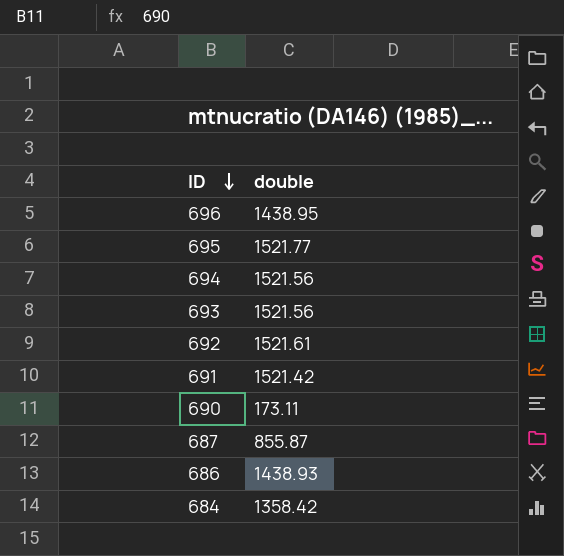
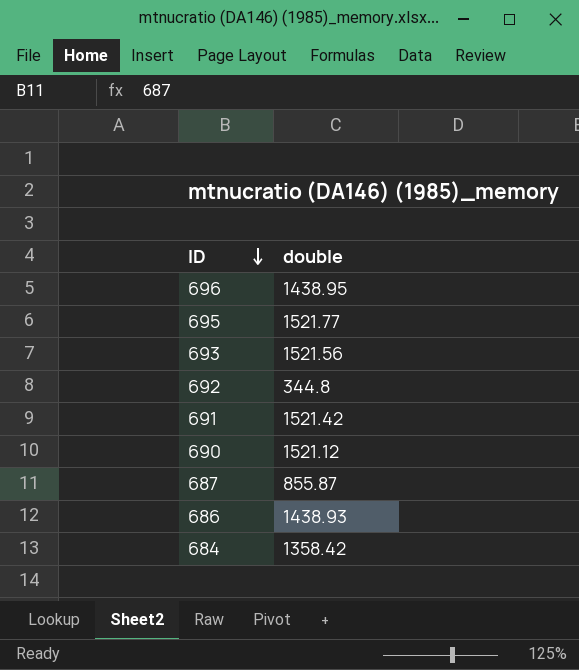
row 694: 1521.56 -> none
692 | double: 1521.61 -> 344.8
690 | double: 173.11 -> 1521.12

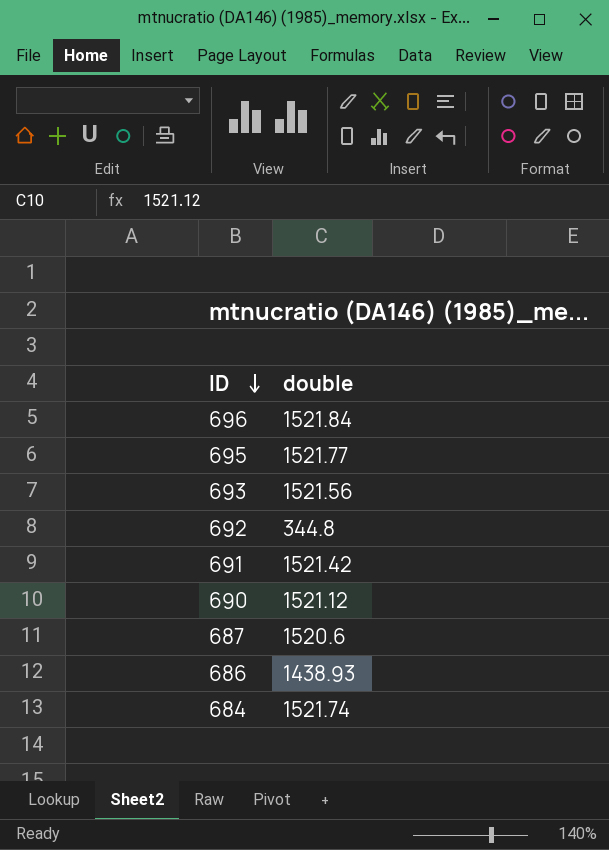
696 | double: 1438.95 -> 1521.84
687 | double: 855.87 -> 1520.6
684 | double: 1358.42 -> 1521.74

